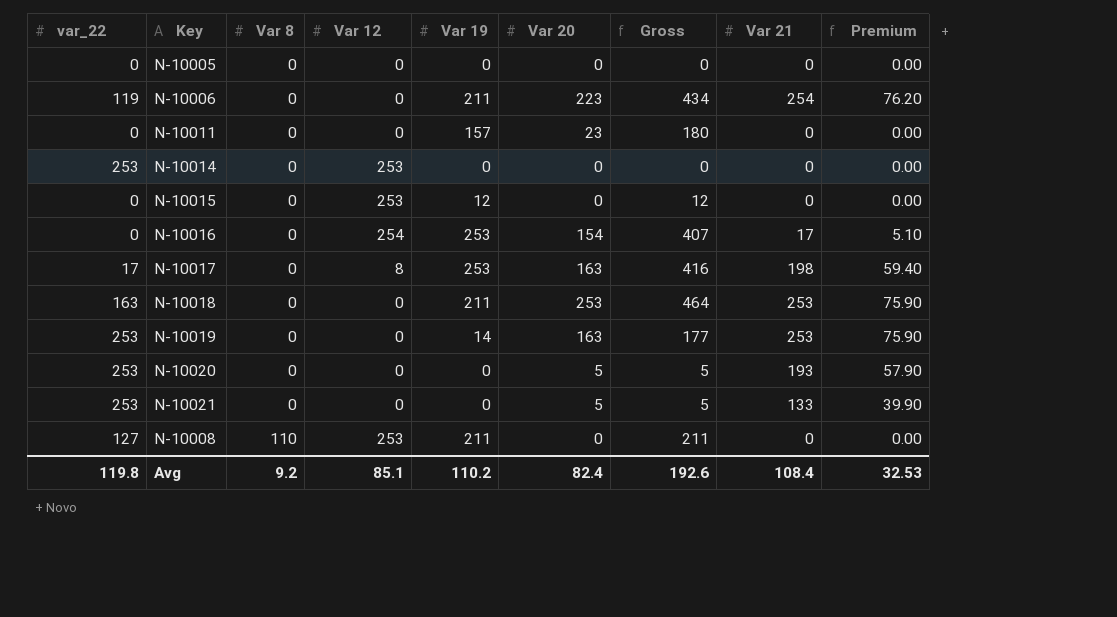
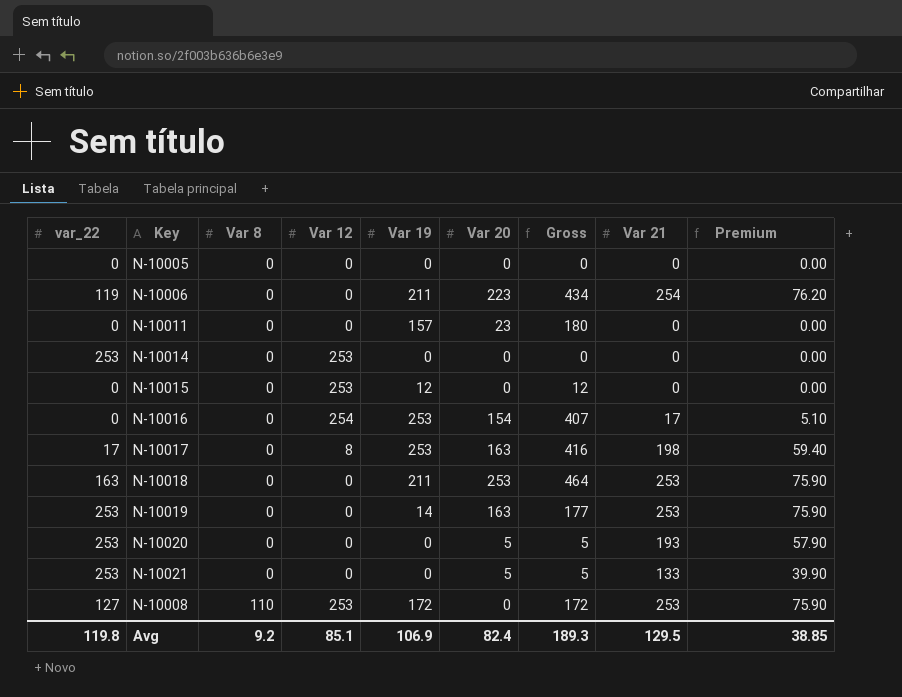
N-10008 | Var 19: 211 -> 172
N-10008 | Gross: 211 -> 172
N-10008 | Var 21: 0 -> 253
N-10008 | Premium: 0.00 -> 75.90
Avg | Var 19: 110.2 -> 106.9
Avg | Gross: 192.6 -> 189.3
Avg | Var 21: 108.4 -> 129.5
Avg | Premium: 32.53 -> 38.85

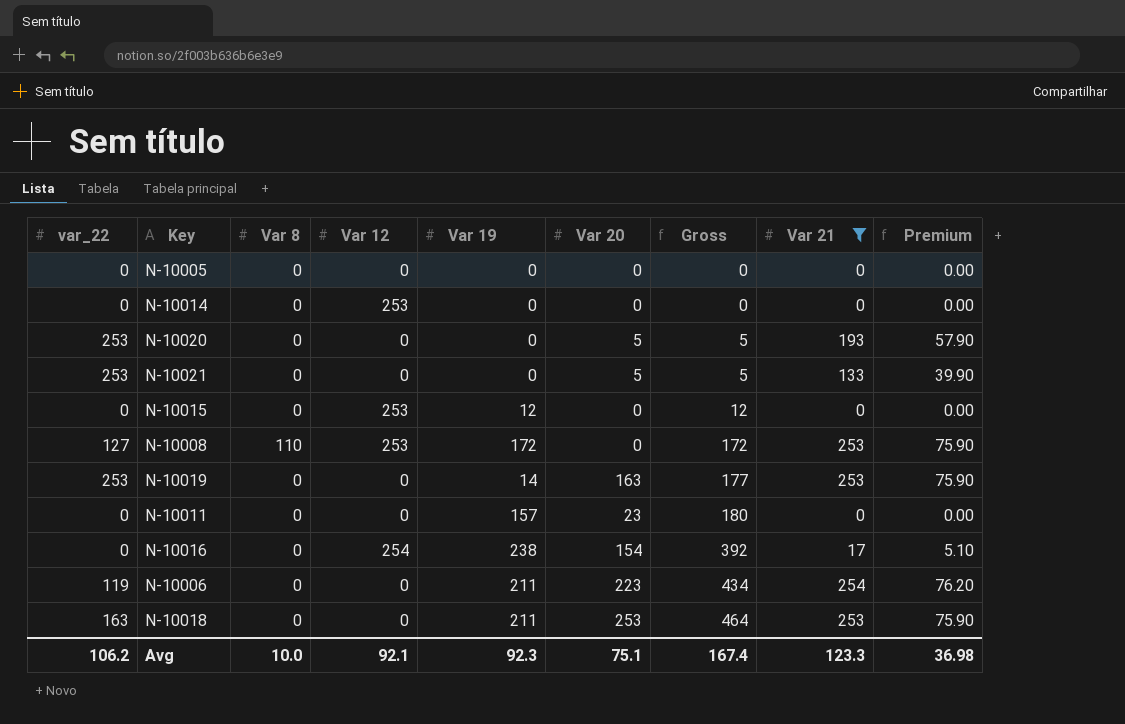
filter: none -> Var 21 != 198
row order: Var 8 ascending -> Gross ascending
N-10014 | var_22: 253 -> 0
N-10016 | Var 19: 253 -> 238
N-10016 | Gross: 407 -> 392
Avg | var_22: 119.8 -> 106.2
Avg | Var 8: 9.2 -> 10.0
Avg | Var 12: 85.1 -> 92.1
Avg | Var 19: 106.9 -> 92.3
Avg | Var 20: 82.4 -> 75.1
Avg | Gross: 189.3 -> 167.4
Avg | Var 21: 129.5 -> 123.3
Avg | Premium: 38.85 -> 36.98

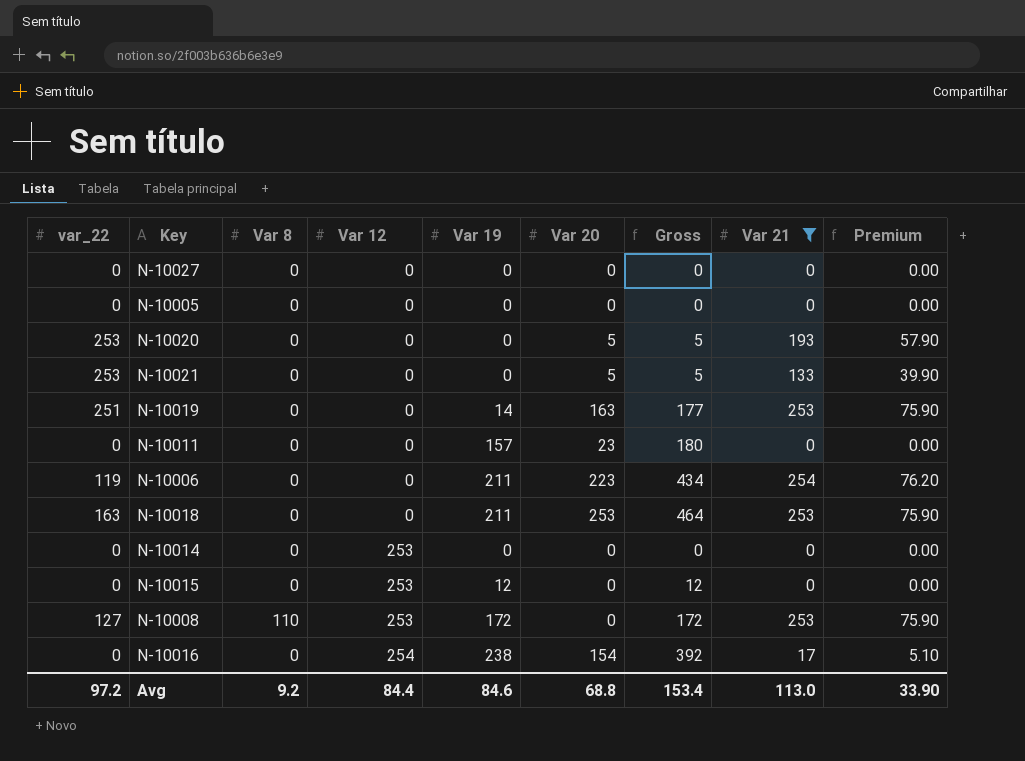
row order: Gross ascending -> Var 12 ascending
row N-10027: none -> 0 | 0 | 0 | 0 | 0 | 0 | 0 | 0.00
N-10019 | var_22: 253 -> 251
Avg | var_22: 106.2 -> 97.2
Avg | Var 8: 10.0 -> 9.2
Avg | Var 12: 92.1 -> 84.4
Avg | Var 19: 92.3 -> 84.6
Avg | Var 20: 75.1 -> 68.8
Avg | Gross: 167.4 -> 153.4
Avg | Var 21: 123.3 -> 113.0
Avg | Premium: 36.98 -> 33.90

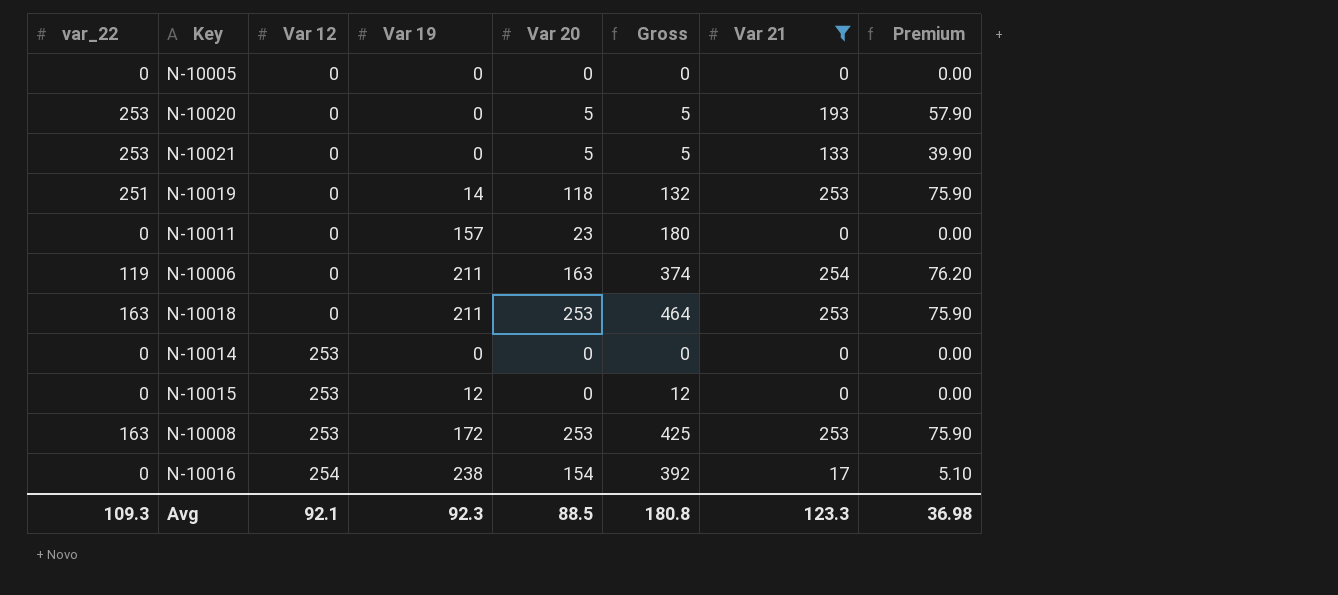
column Var 8 | position: 3 -> none
row N-10027: 0 | 0 | 0 | 0 | 0 | 0 | 0 | 0.00 -> none
N-10019 | Var 20: 163 -> 118
N-10019 | Gross: 177 -> 132
N-10006 | Var 20: 223 -> 163
N-10006 | Gross: 434 -> 374
N-10008 | var_22: 127 -> 163
N-10008 | Var 20: 0 -> 253
N-10008 | Gross: 172 -> 425
Avg | var_22: 97.2 -> 109.3
Avg | Var 12: 84.4 -> 92.1
Avg | Var 19: 84.6 -> 92.3
Avg | Var 20: 68.8 -> 88.5
Avg | Gross: 153.4 -> 180.8
Avg | Var 21: 113.0 -> 123.3
Avg | Premium: 33.90 -> 36.98

